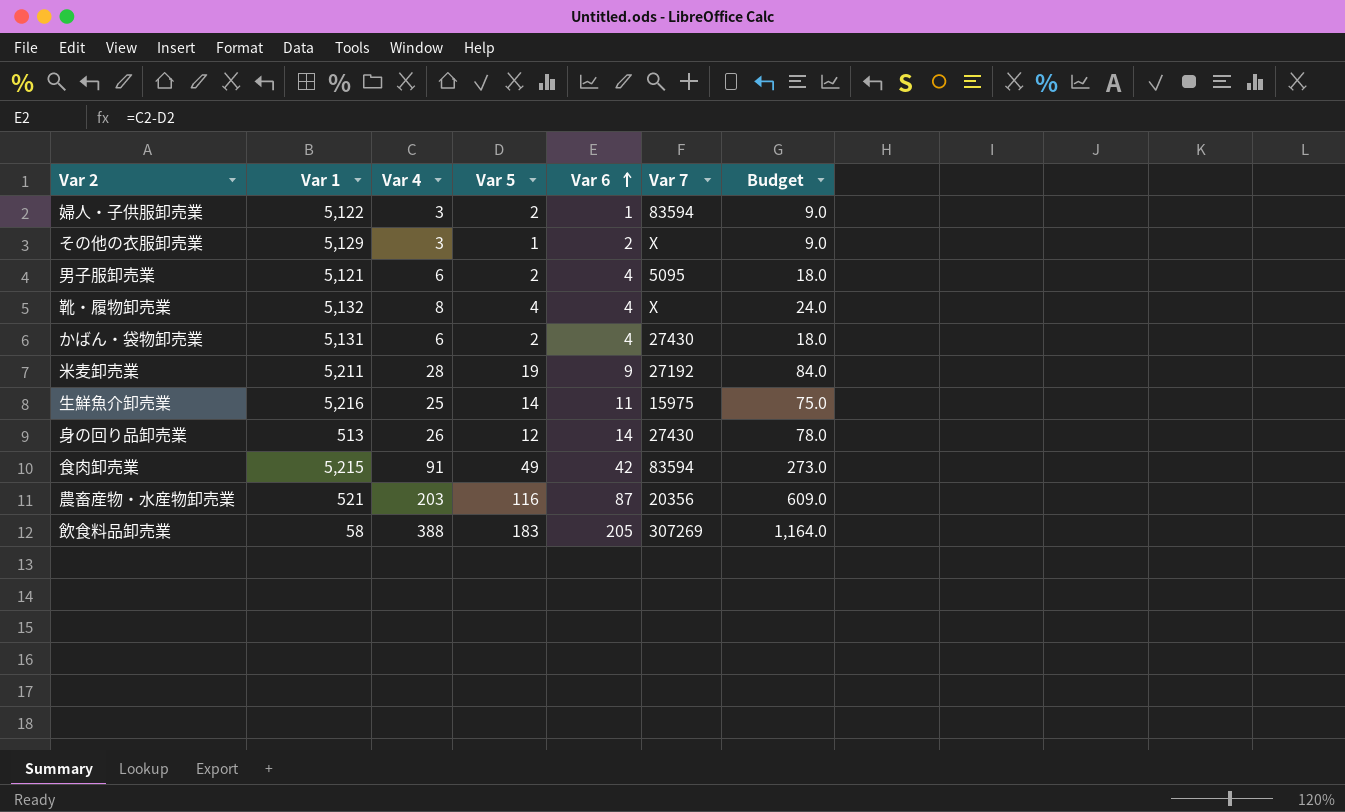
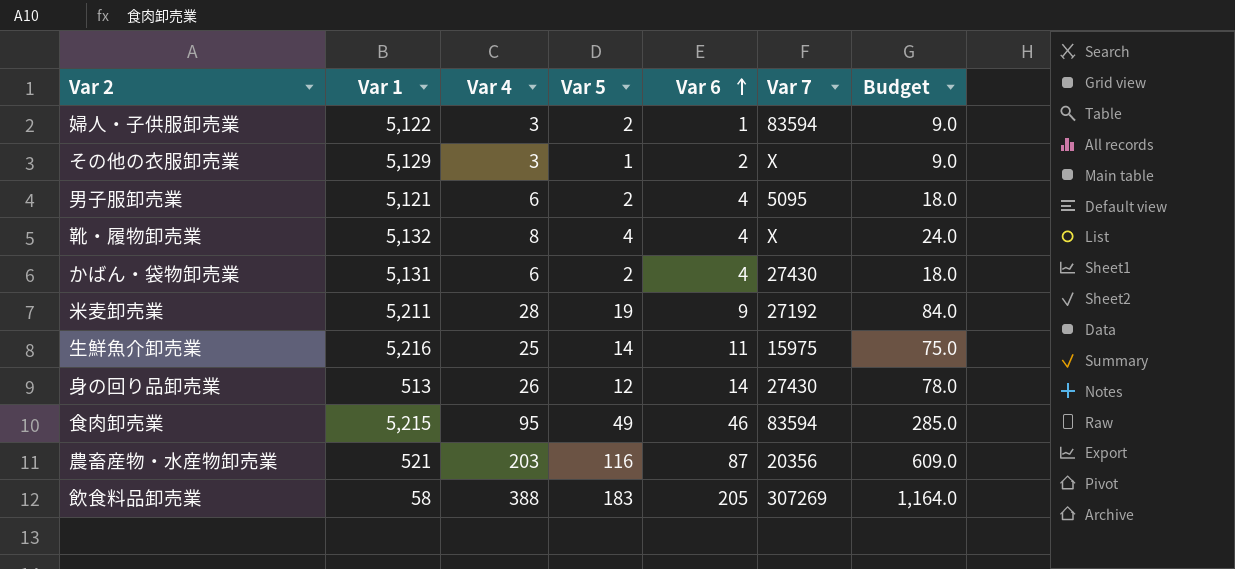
食肉卸売業 | Var 4: 91 -> 95
食肉卸売業 | Var 6: 42 -> 46
食肉卸売業 | Budget: 273.0 -> 285.0

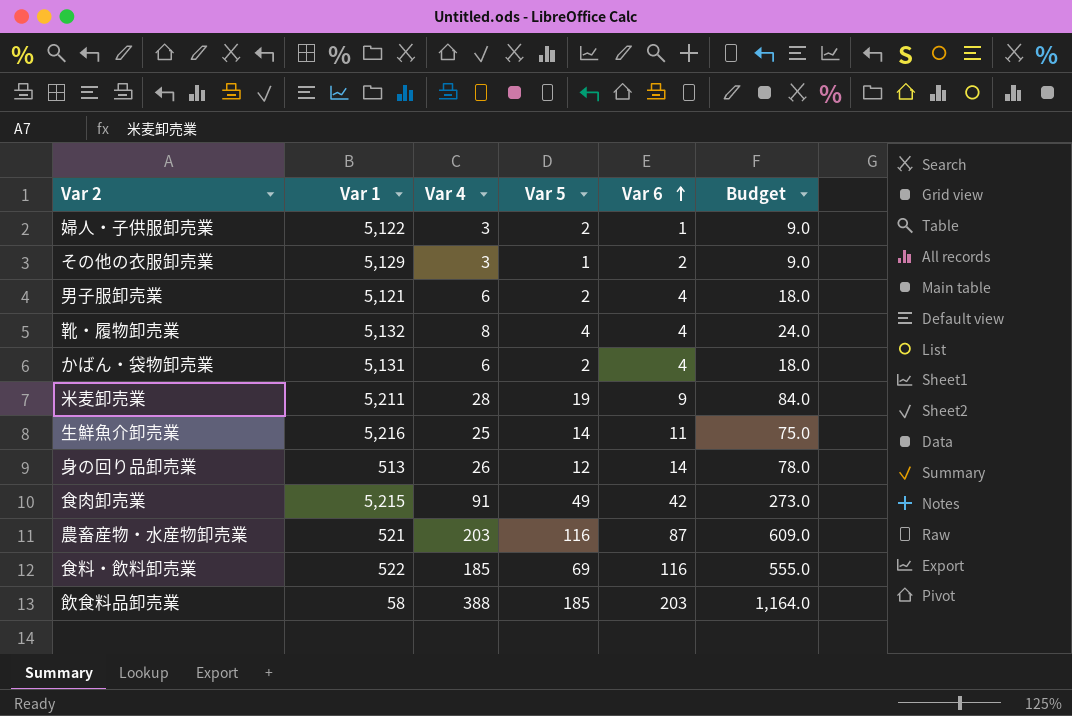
column Var 7 | position: 6 -> none
食肉卸売業 | Var 4: 95 -> 91
食肉卸売業 | Var 6: 46 -> 42
食肉卸売業 | Budget: 285.0 -> 273.0
row 食料・飲料卸売業: none -> 522 | 185 | 69 | 116 | 555.0
飲食料品卸売業 | Var 5: 183 -> 185
飲食料品卸売業 | Var 6: 205 -> 203

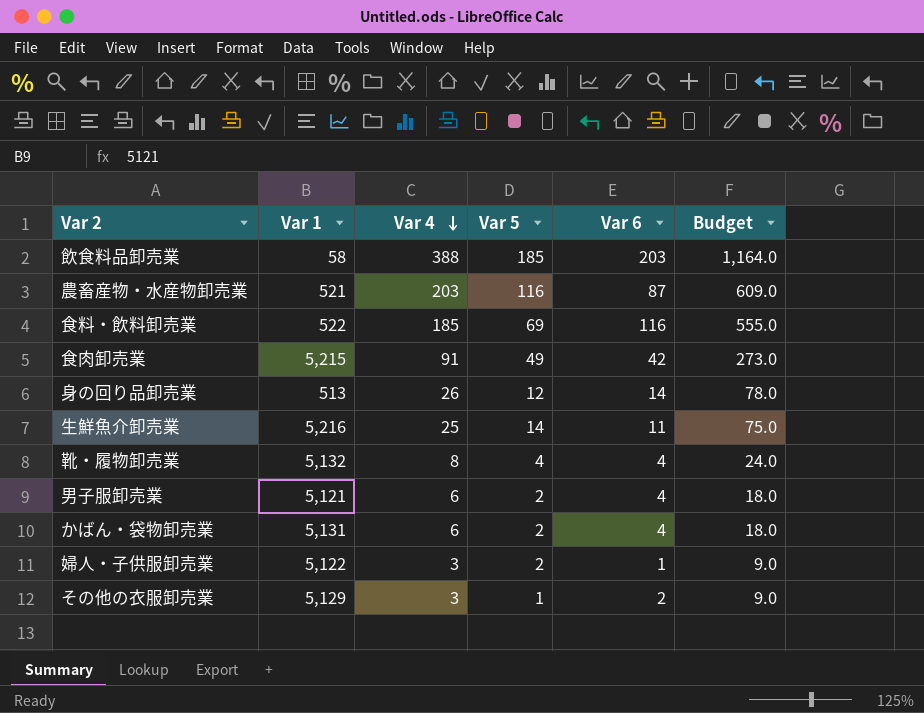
row order: Var 6 ascending -> Var 4 descending
row 米麦卸売業: 5,211 | 28 | 19 | 9 | 84.0 -> none

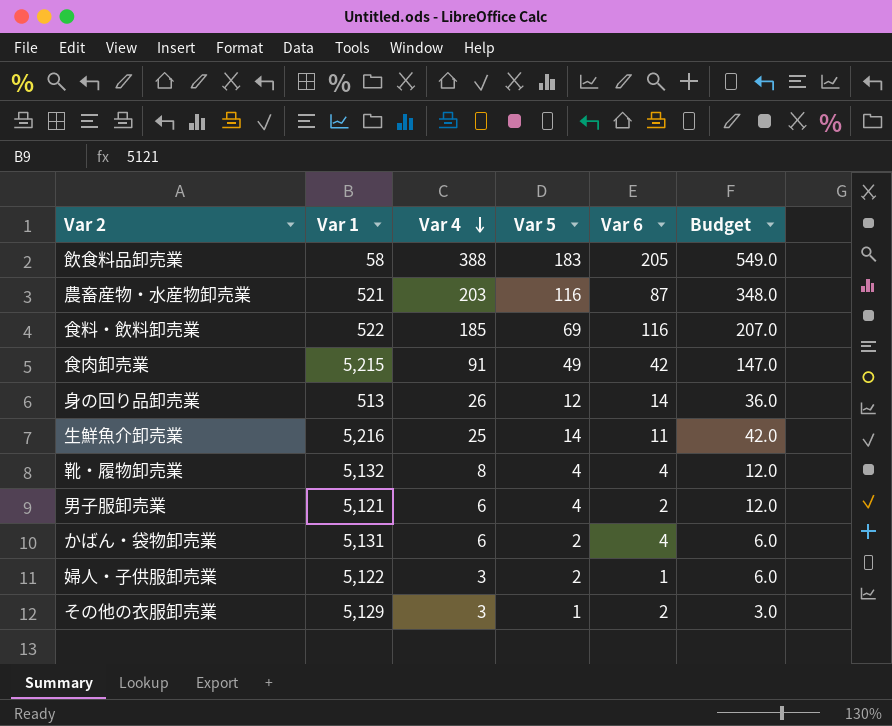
column Budget | formula: [Var 4] * 3 -> [Var 5] * 3
飲食料品卸売業 | Var 5: 185 -> 183
飲食料品卸売業 | Var 6: 203 -> 205
男子服卸売業 | Var 5: 2 -> 4
男子服卸売業 | Var 6: 4 -> 2

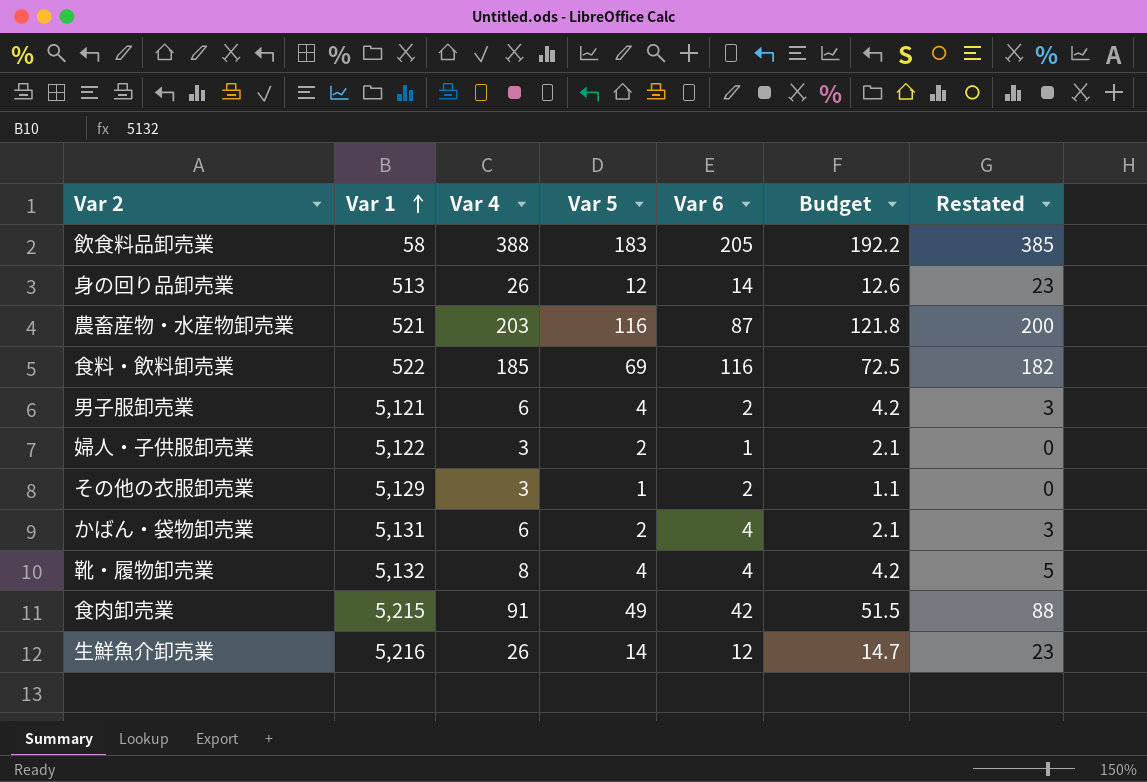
row order: Var 4 descending -> Var 1 ascending
column Budget | formula: [Var 5] * 3 -> [Var 5] * 1.05
column Restated | formula: none -> [Var 4] - 3
生鮮魚介卸売業 | Var 4: 25 -> 26
生鮮魚介卸売業 | Var 6: 11 -> 12

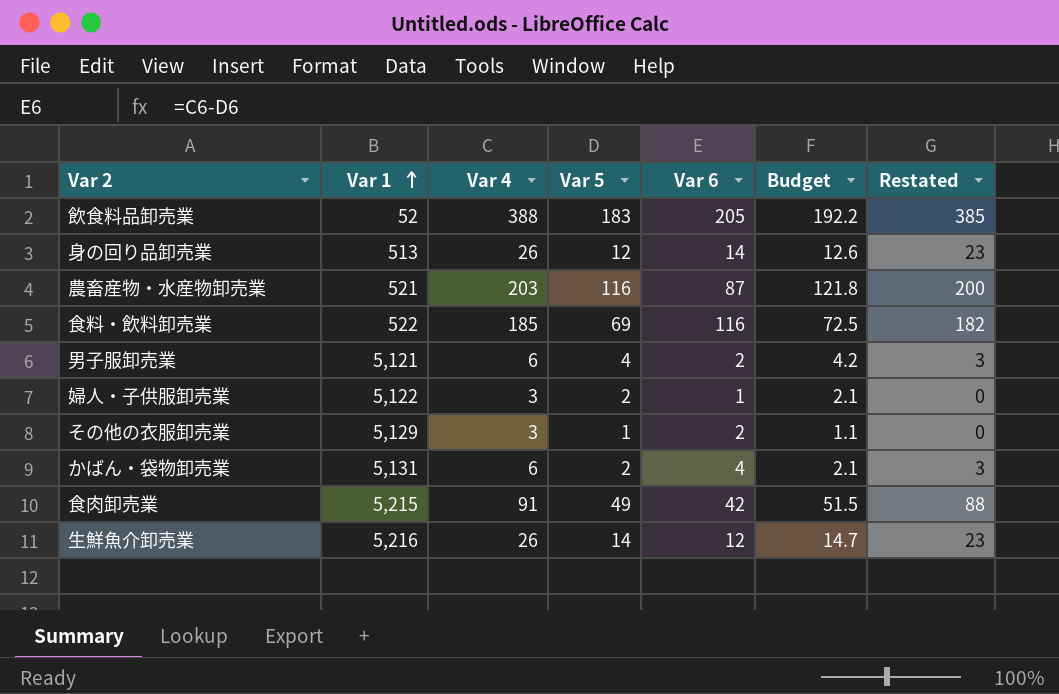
row 靴・履物卸売業: 5,132 | 8 | 4 | 4 | 4.2 | 5 -> none
飲食料品卸売業 | Var 1: 58 -> 52

